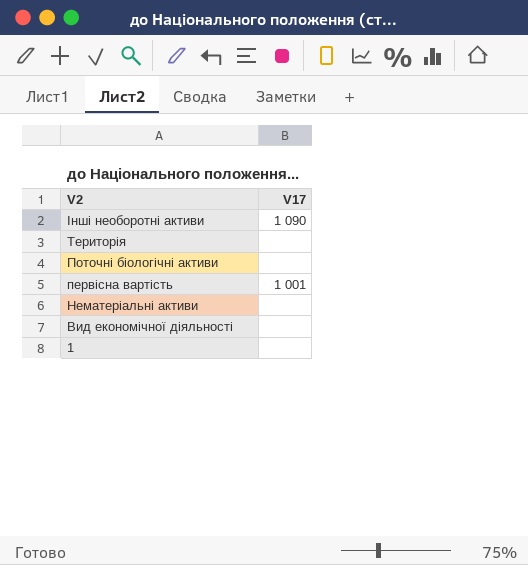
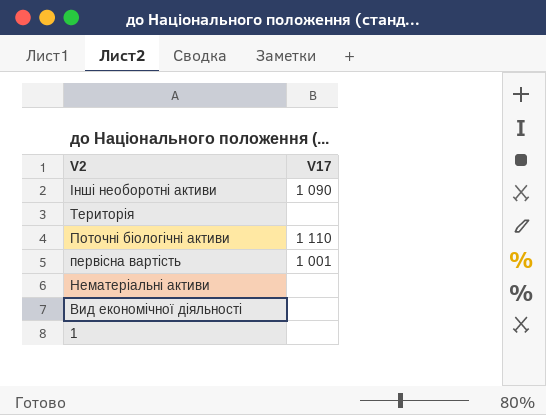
Поточні біологічні активи | V17: none -> 1 110

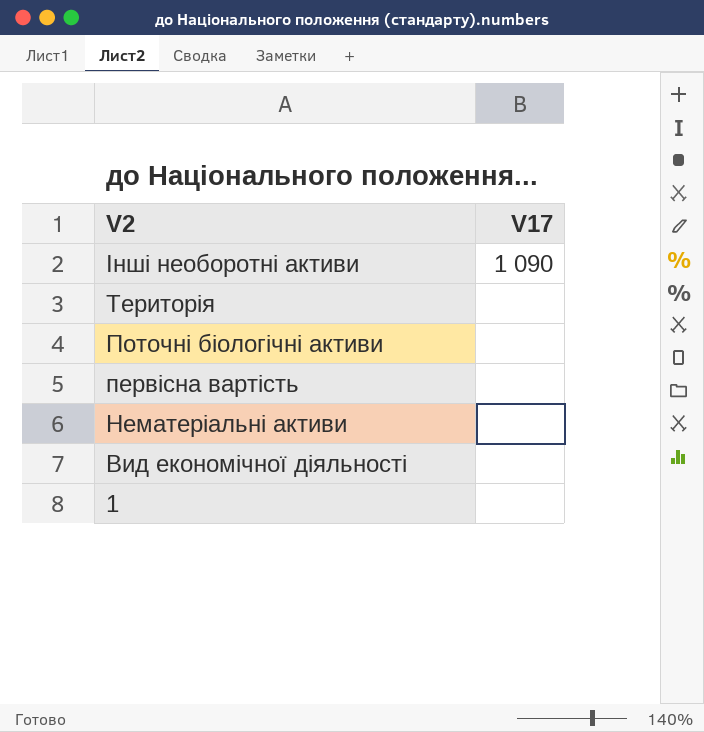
Поточні біологічні активи | V17: 1 110 -> none
первісна вартість | V17: 1 001 -> none

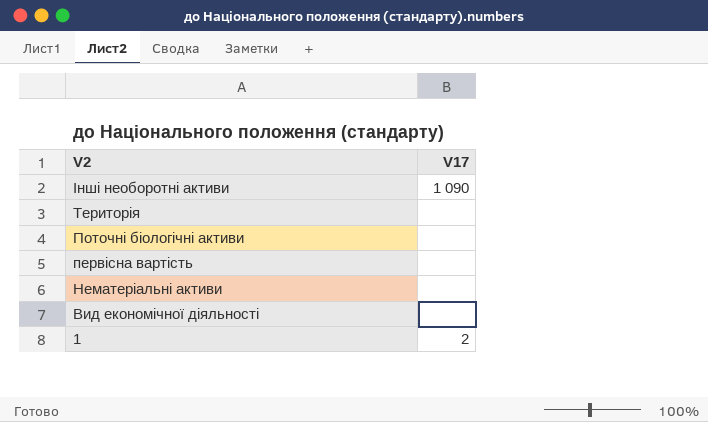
1 | V17: none -> 2

